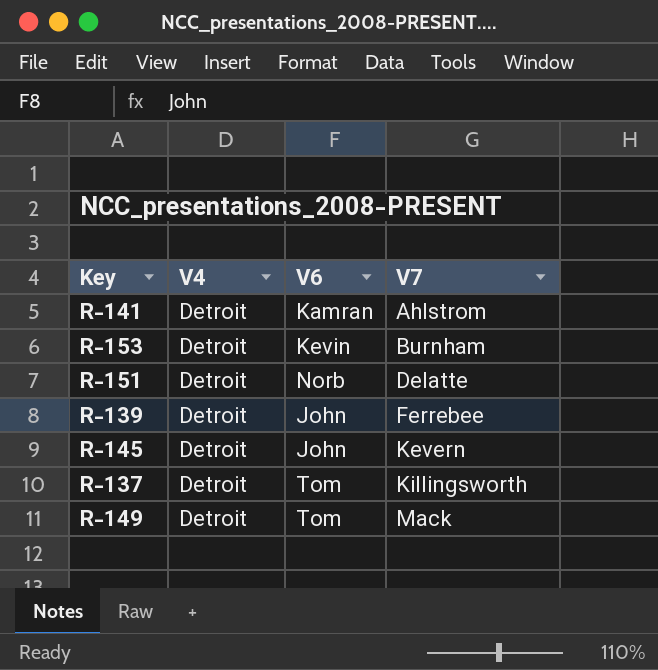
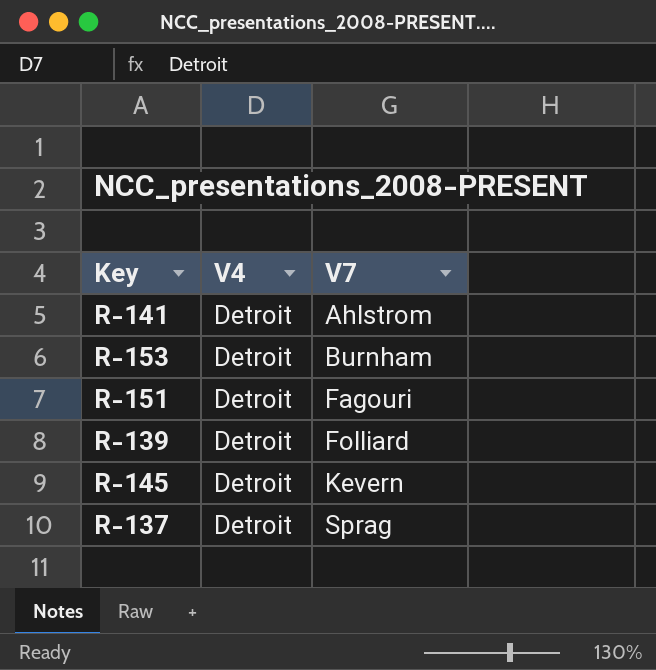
column V6 | position: 3 -> none
row R-149: Detroit | Tom | Mack -> none
R-151 | V7: Delatte -> Fagouri
R-139 | V7: Ferrebee -> Folliard
R-137 | V7: Killingsworth -> Sprag

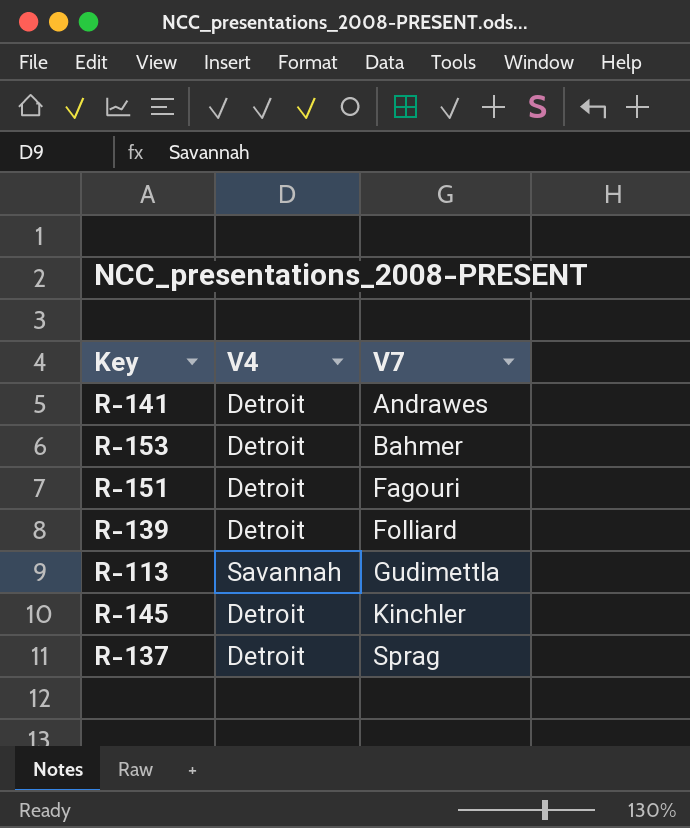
R-141 | V7: Ahlstrom -> Andrawes
R-153 | V7: Burnham -> Bahmer
row R-113: none -> Savannah | Gudimettla
R-145 | V7: Kevern -> Kinchler

